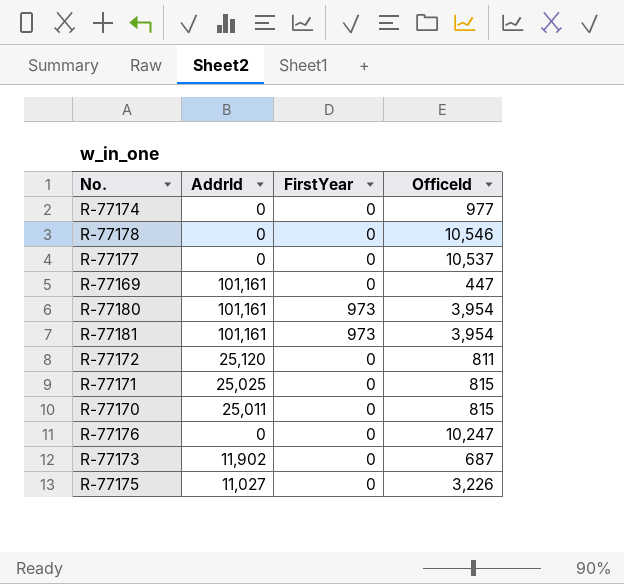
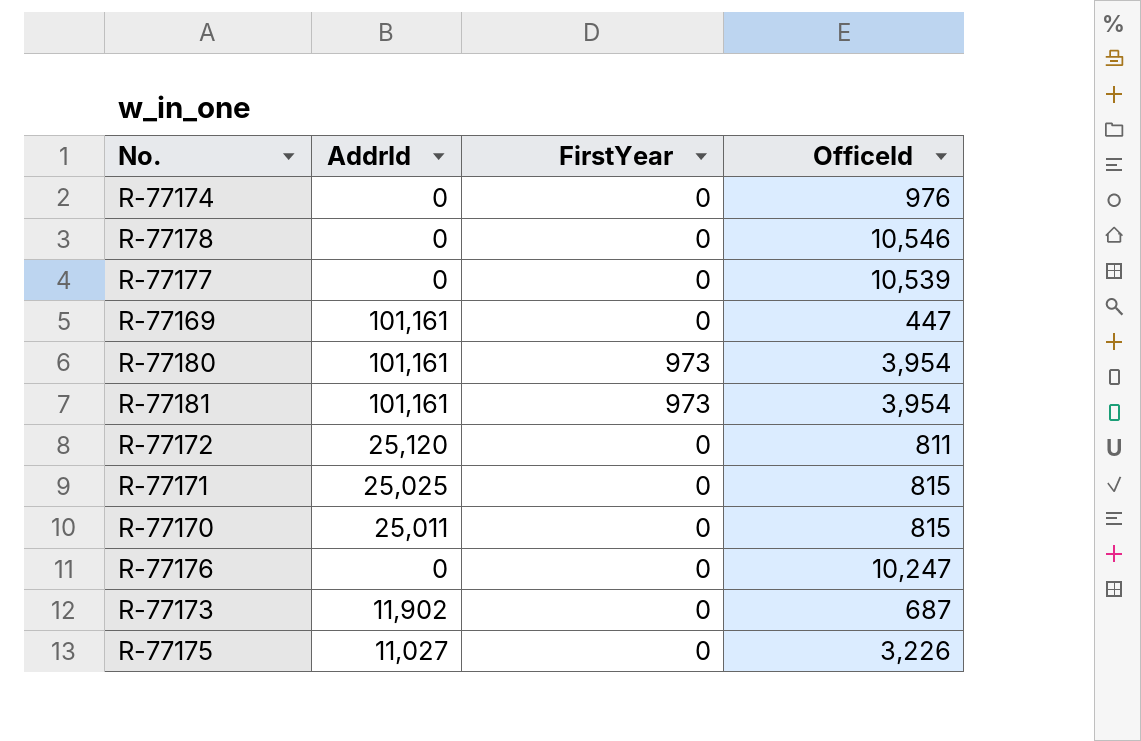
R-77174 | OfficeId: 977 -> 976
R-77177 | OfficeId: 10,537 -> 10,539

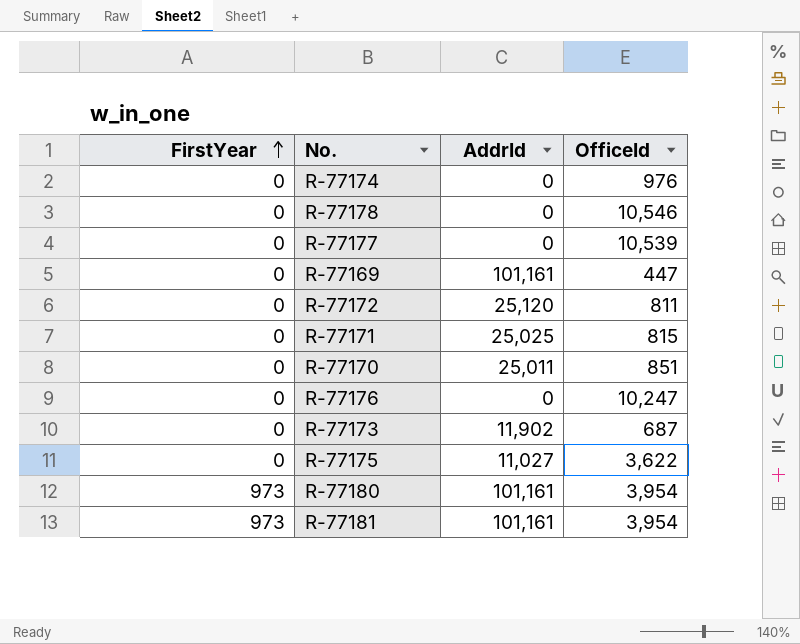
row order: none -> FirstYear ascending
column FirstYear | position: 3 -> 1
R-77170 | OfficeId: 815 -> 851
R-77175 | OfficeId: 3,226 -> 3,622

